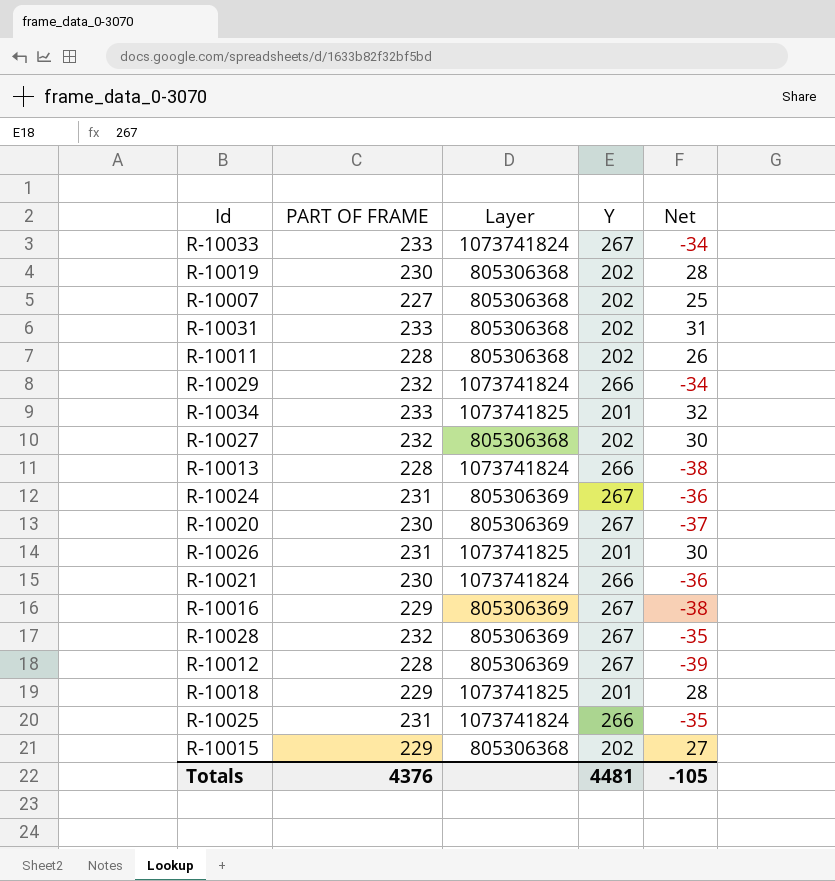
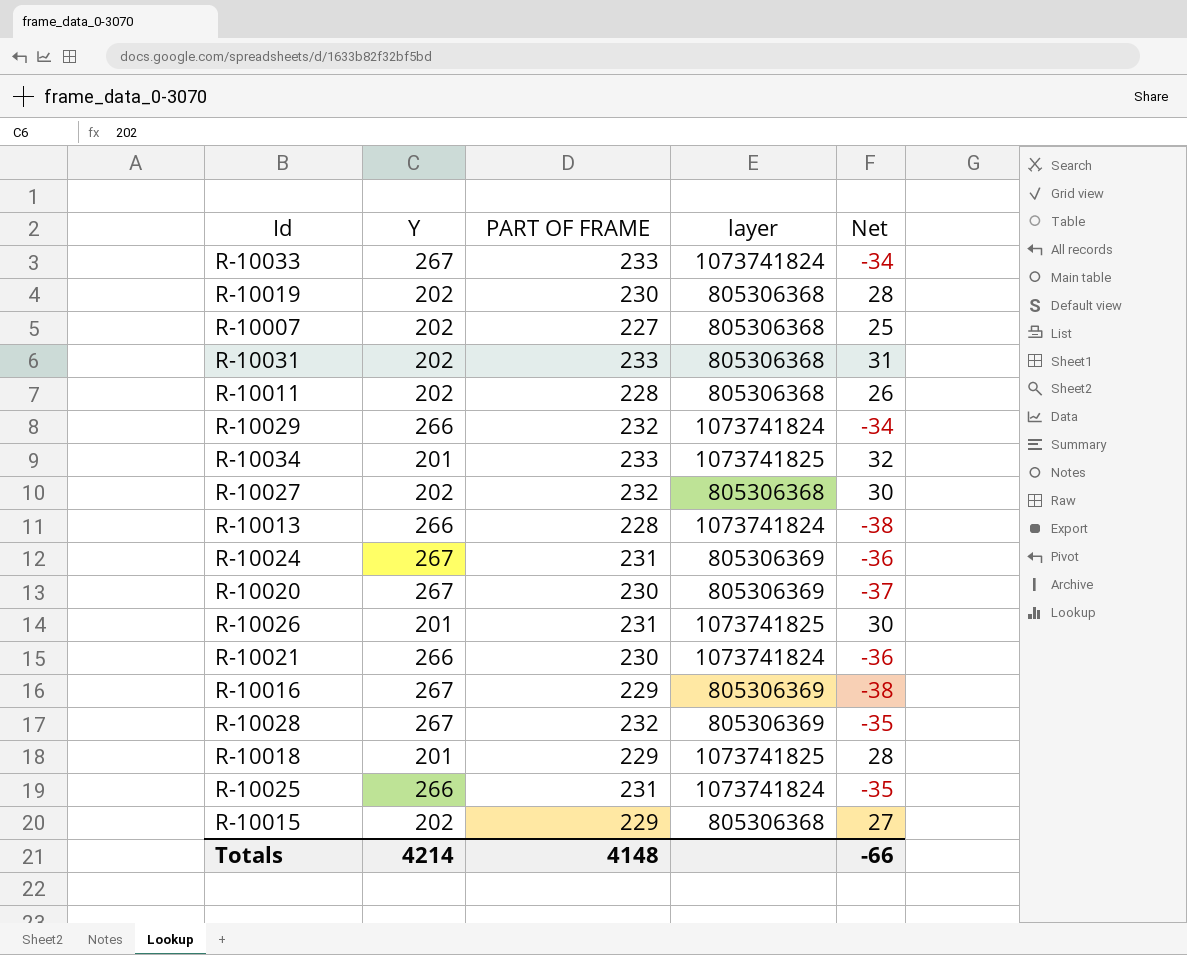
column Y | position: 4 -> 2
column name: Layer -> layer
row R-10012: 228 | 805306369 | 267 | -39 -> none
Totals | Y: 4481 -> 4214
Totals | PART OF FRAME: 4376 -> 4148
Totals | Net: -105 -> -66

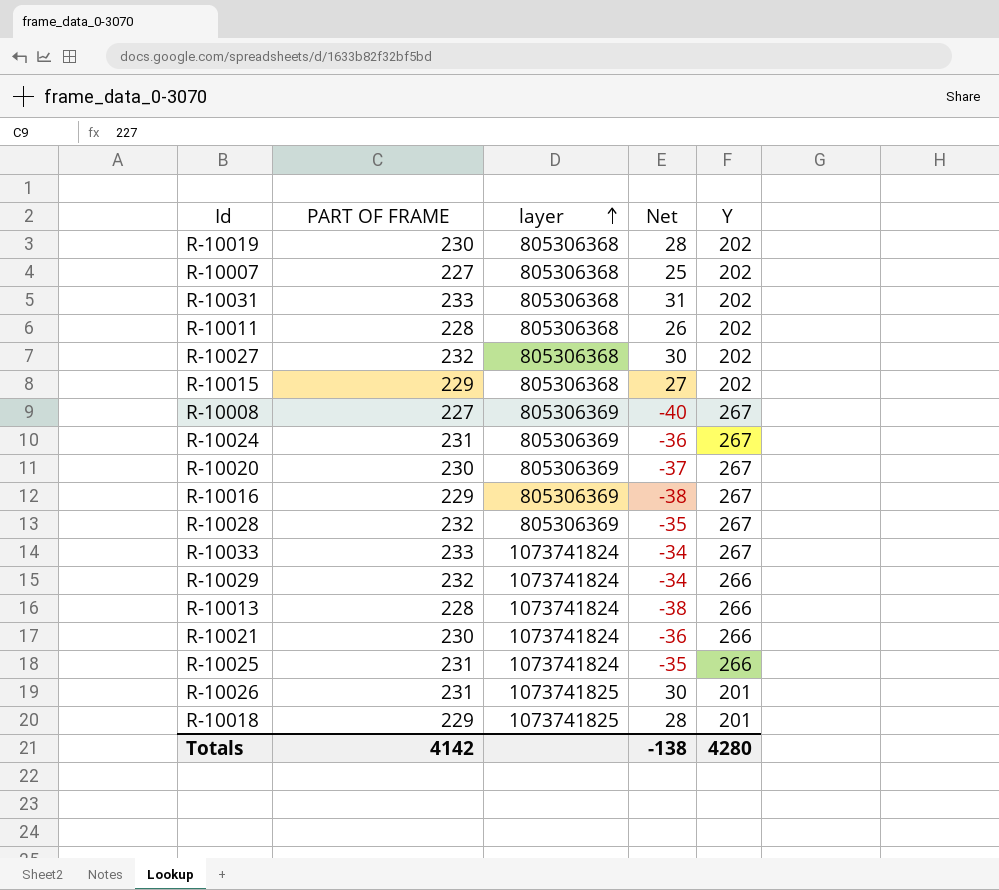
row order: none -> layer ascending
column Y | position: 2 -> 5
row R-10034: 201 | 233 | 1073741825 | 32 -> none
row R-10008: none -> 227 | 805306369 | -40 | 267
Totals | PART OF FRAME: 4148 -> 4142
Totals | Net: -66 -> -138
Totals | Y: 4214 -> 4280

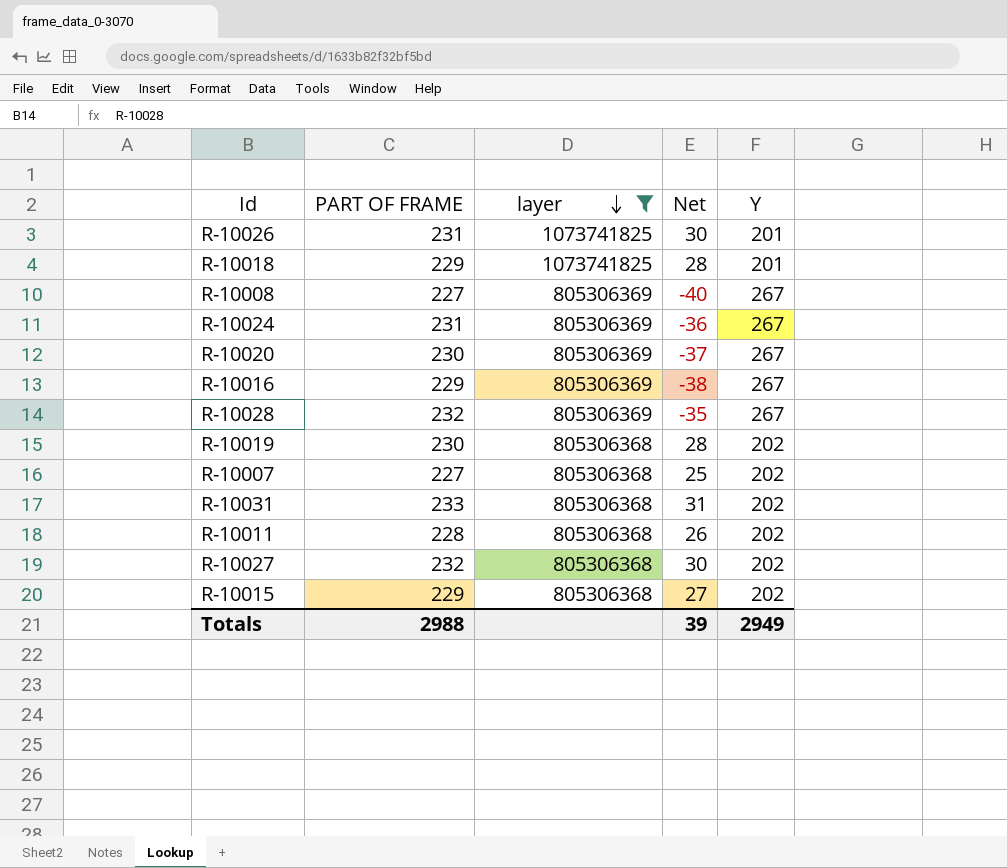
filter: none -> layer != 1073741824
row order: layer ascending -> layer descending
Totals | PART OF FRAME: 4142 -> 2988
Totals | Net: -138 -> 39
Totals | Y: 4280 -> 2949

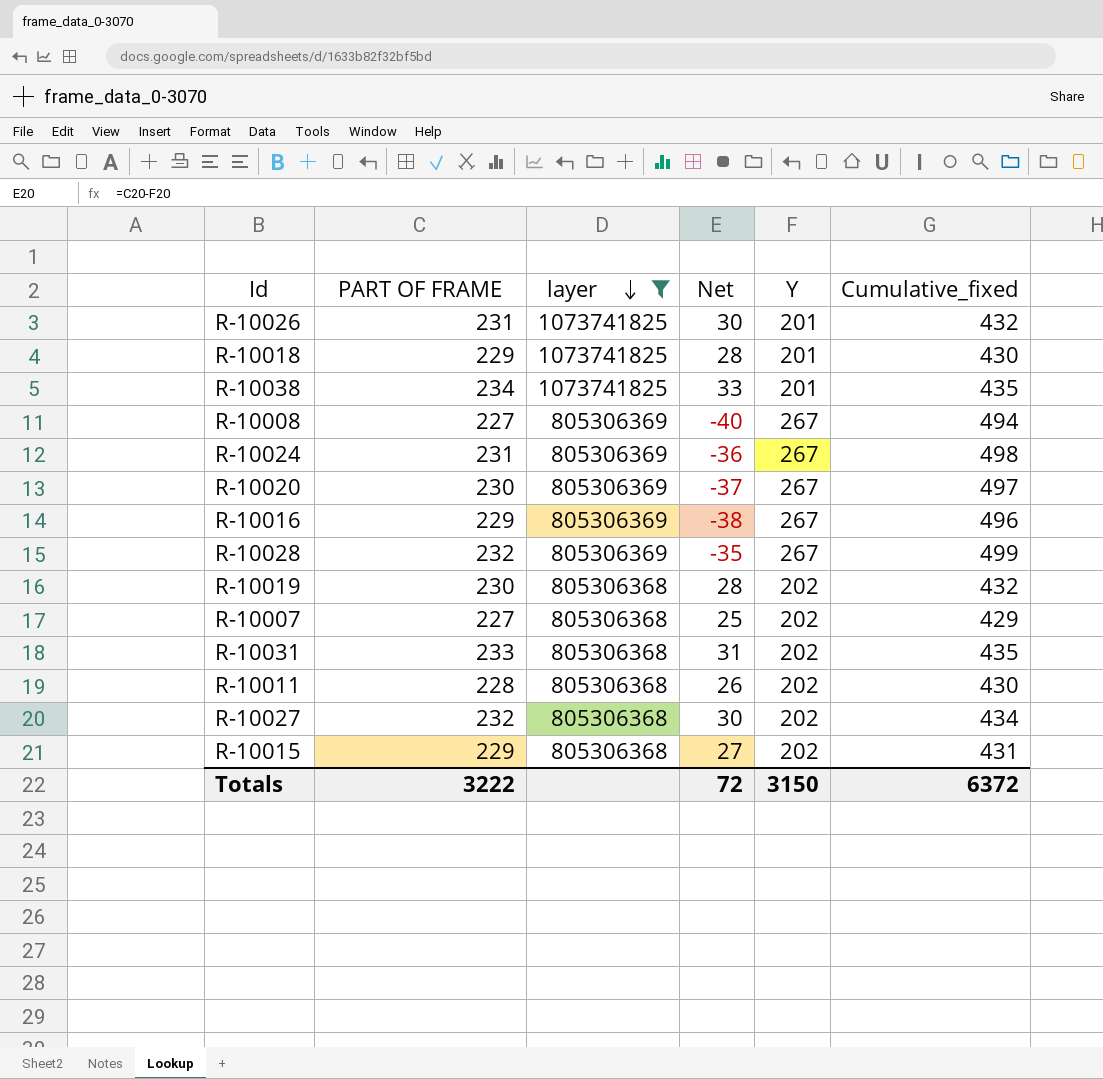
column Cumulative_fixed | formula: none -> [PART OF FRAME] + [Y]
row R-10038: none -> 234 | 1073741825 | 33 | 201 | 435
Totals | PART OF FRAME: 2988 -> 3222
Totals | Net: 39 -> 72
Totals | Y: 2949 -> 3150

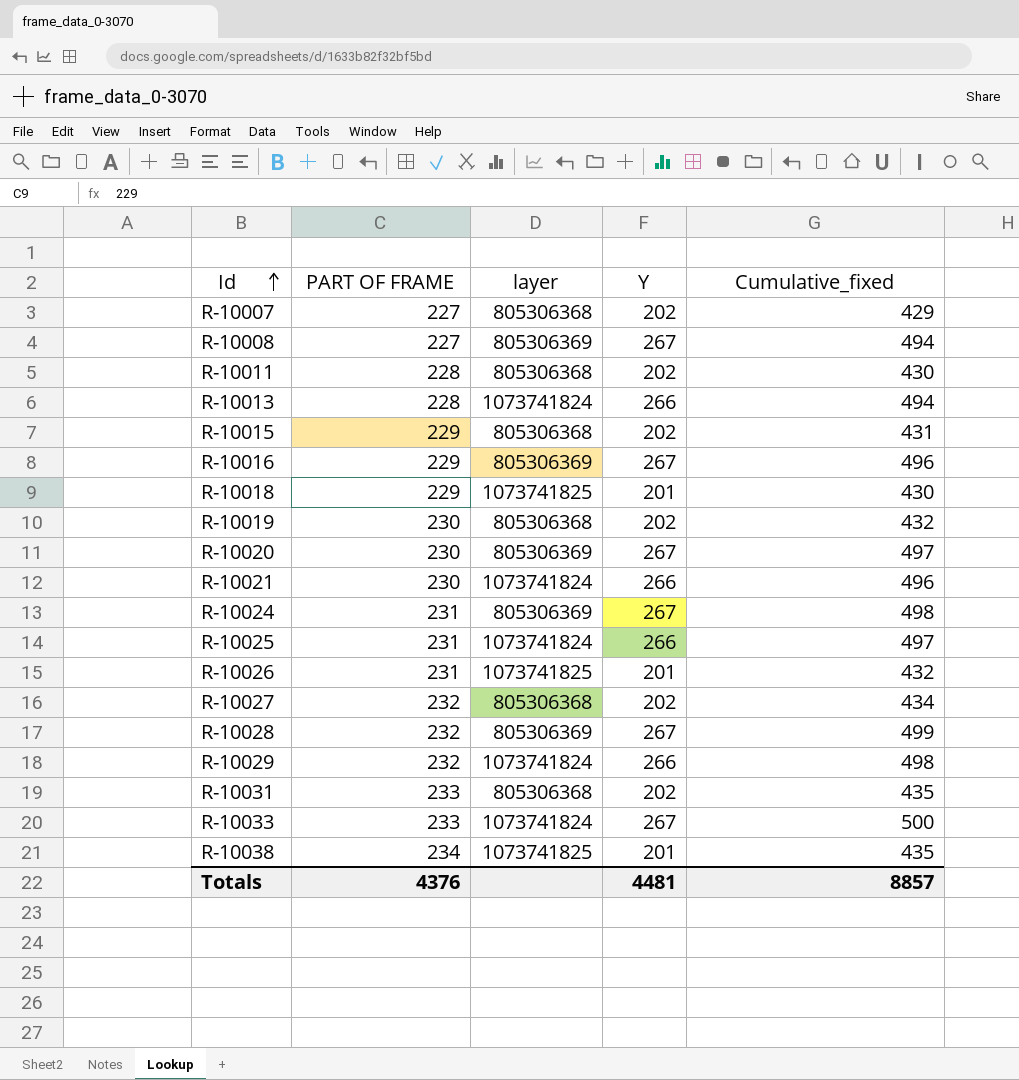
filter: layer != 1073741824 -> none
row order: layer descending -> Id ascending
column Net | formula: [PART OF FRAME] - [Y] -> none
Totals | PART OF FRAME: 3222 -> 4376
Totals | Y: 3150 -> 4481
Totals | Cumulative_fixed: 6372 -> 8857

